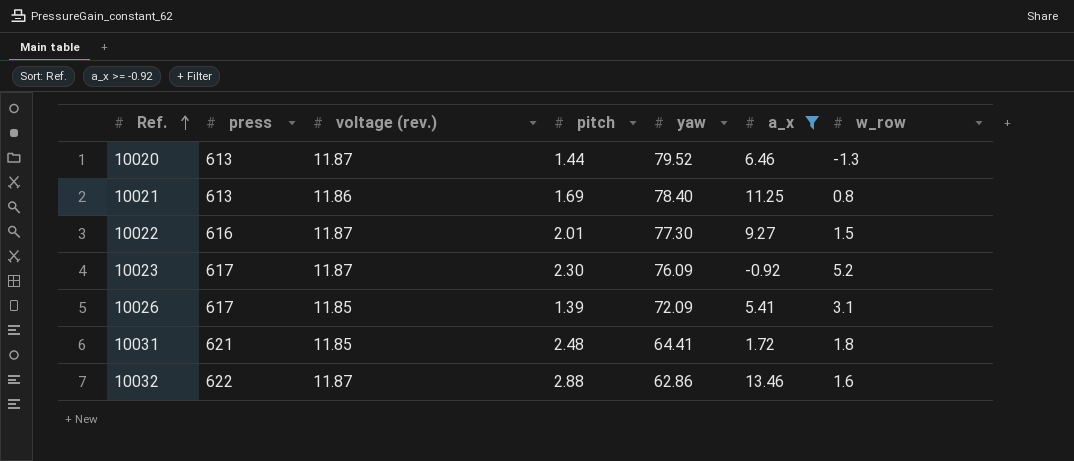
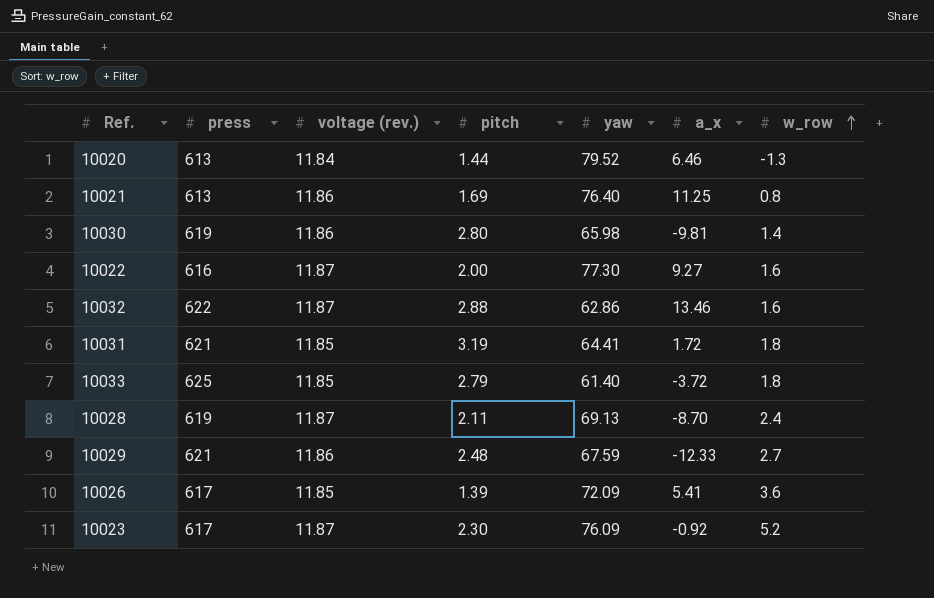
filter: a_x >= -0.92 -> none
row order: Ref. ascending -> w_row ascending
10020 | voltage (rev.): 11.87 -> 11.84
10021 | yaw: 78.40 -> 76.40
10022 | pitch: 2.01 -> 2.00
10022 | w_row: 1.5 -> 1.6
10031 | pitch: 2.48 -> 3.19
10026 | w_row: 3.1 -> 3.6

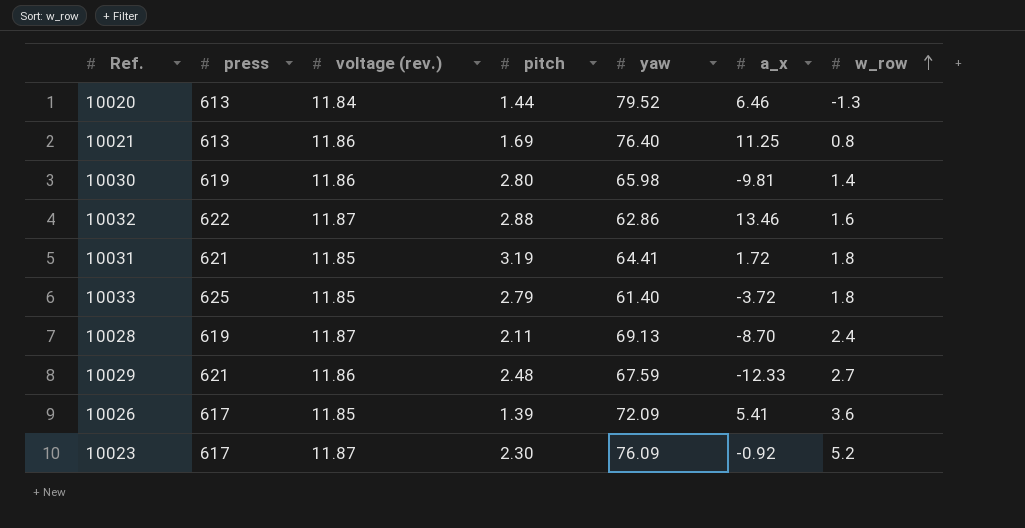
row 10022: 616 | 11.87 | 2.00 | 77.30 | 9.27 | 1.6 -> none

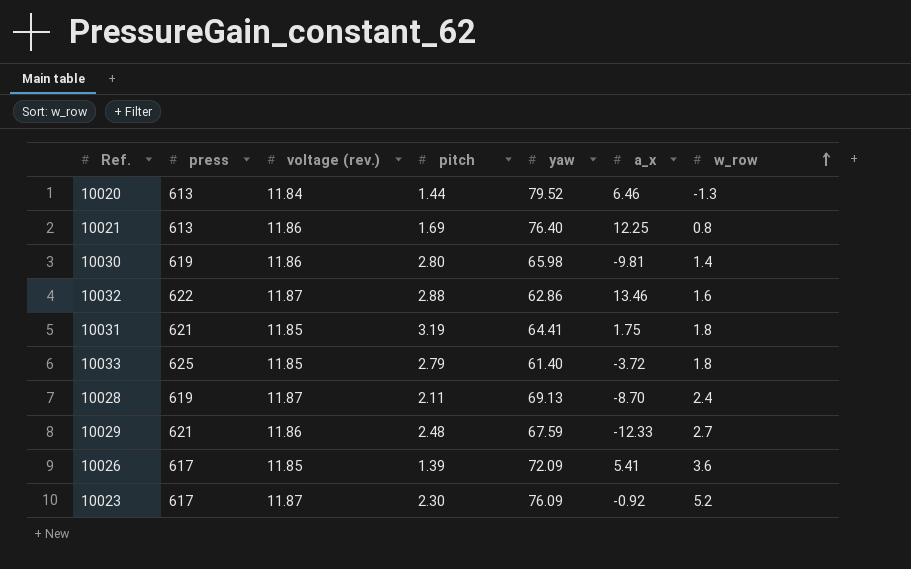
10021 | a_x: 11.25 -> 12.25
10031 | a_x: 1.72 -> 1.75

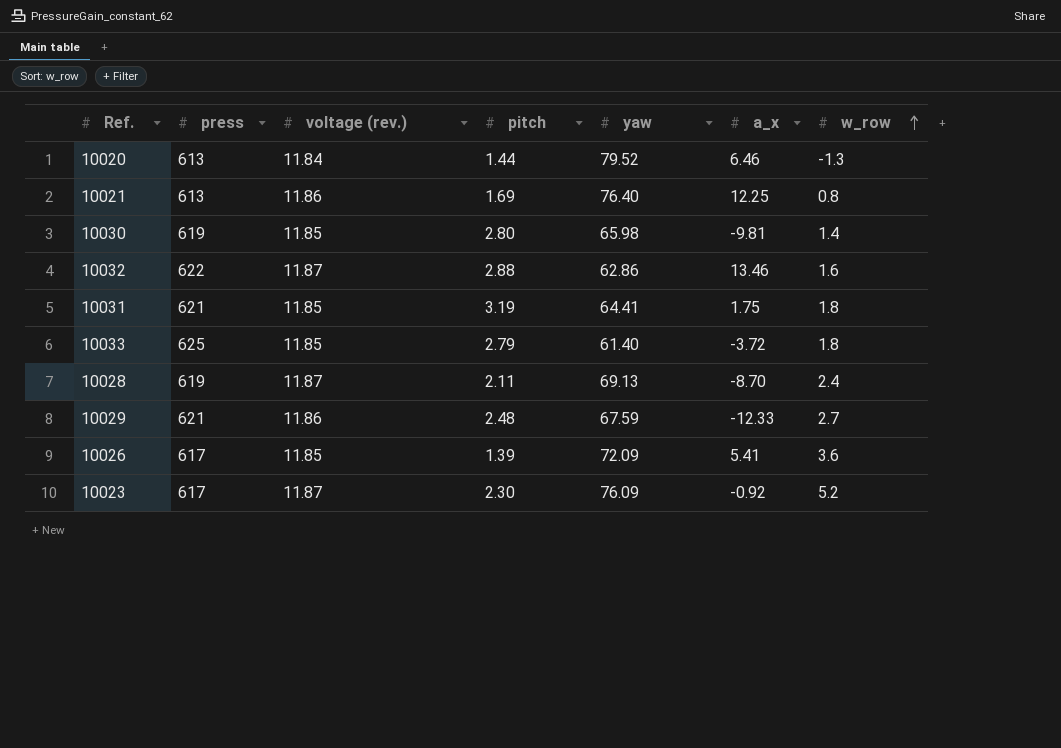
10030 | voltage (rev.): 11.86 -> 11.85

